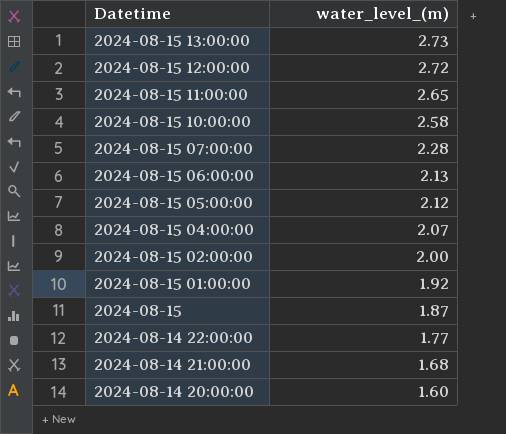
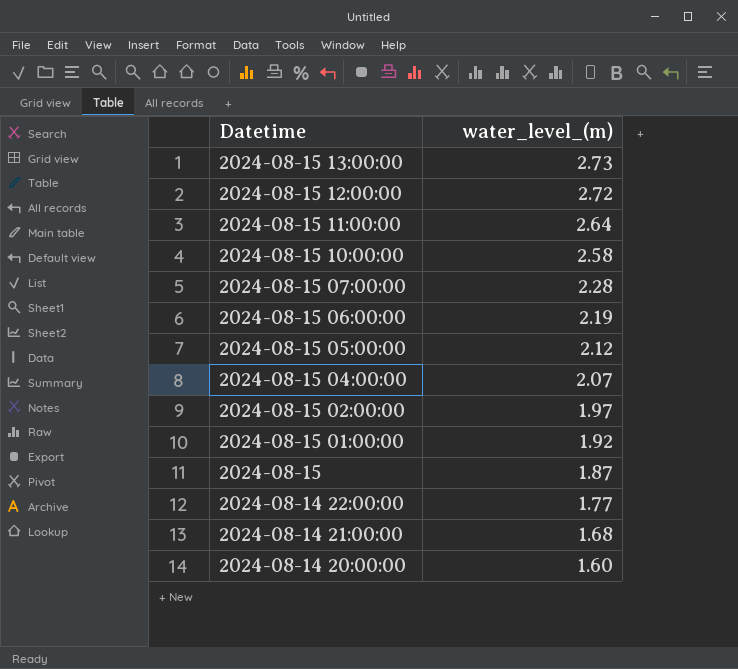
2024-08-15 11:00:00 | water_level_(m): 2.65 -> 2.64
2024-08-15 06:00:00 | water_level_(m): 2.13 -> 2.19
2024-08-15 02:00:00 | water_level_(m): 2.00 -> 1.97

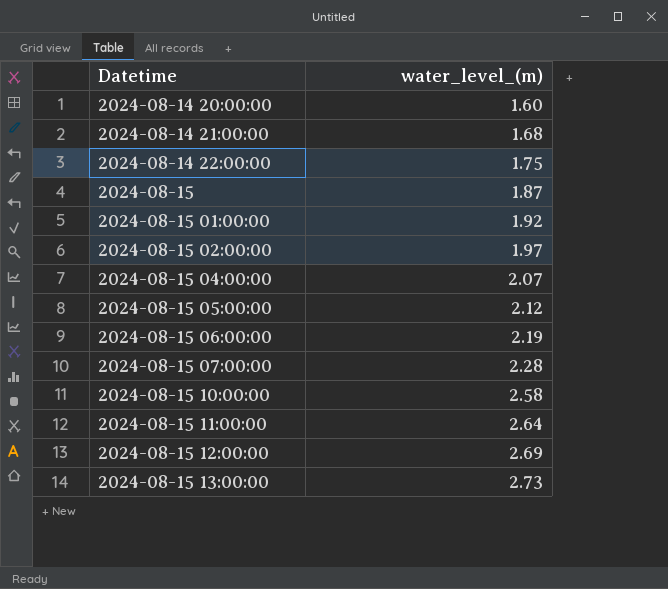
row order: Datetime descending -> Datetime ascending
2024-08-14 22:00:00 | water_level_(m): 1.77 -> 1.75
2024-08-15 12:00:00 | water_level_(m): 2.72 -> 2.69

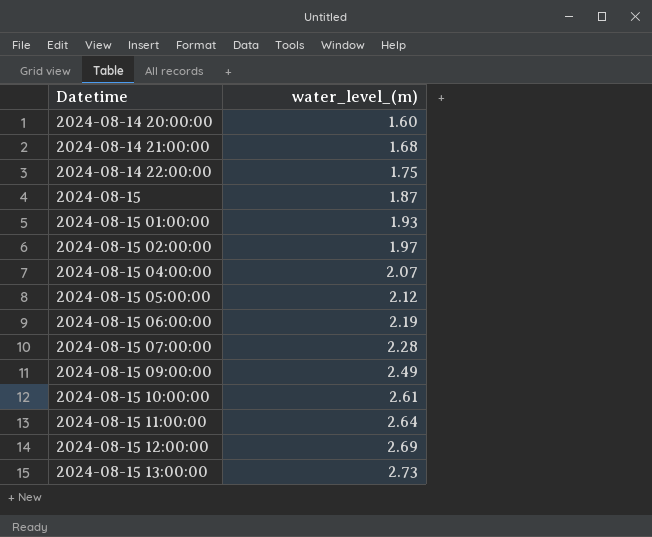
2024-08-15 01:00:00 | water_level_(m): 1.92 -> 1.93
row 2024-08-15 09:00:00: none -> 2.49
2024-08-15 10:00:00 | water_level_(m): 2.58 -> 2.61

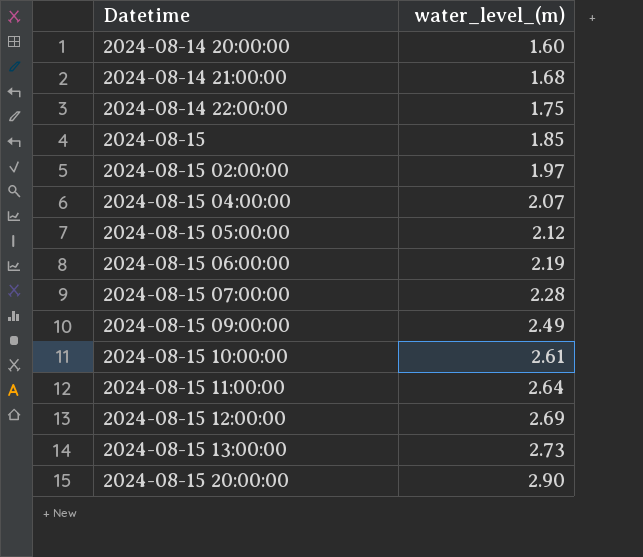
row 2024-08-15 01:00:00: 1.93 -> none
2024-08-15 | water_level_(m): 1.87 -> 1.85
row 2024-08-15 20:00:00: none -> 2.90

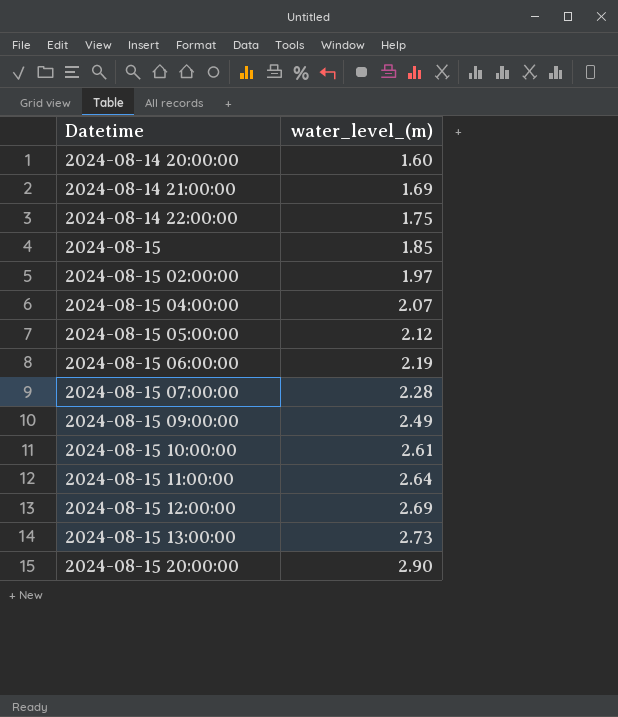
2024-08-14 21:00:00 | water_level_(m): 1.68 -> 1.69

